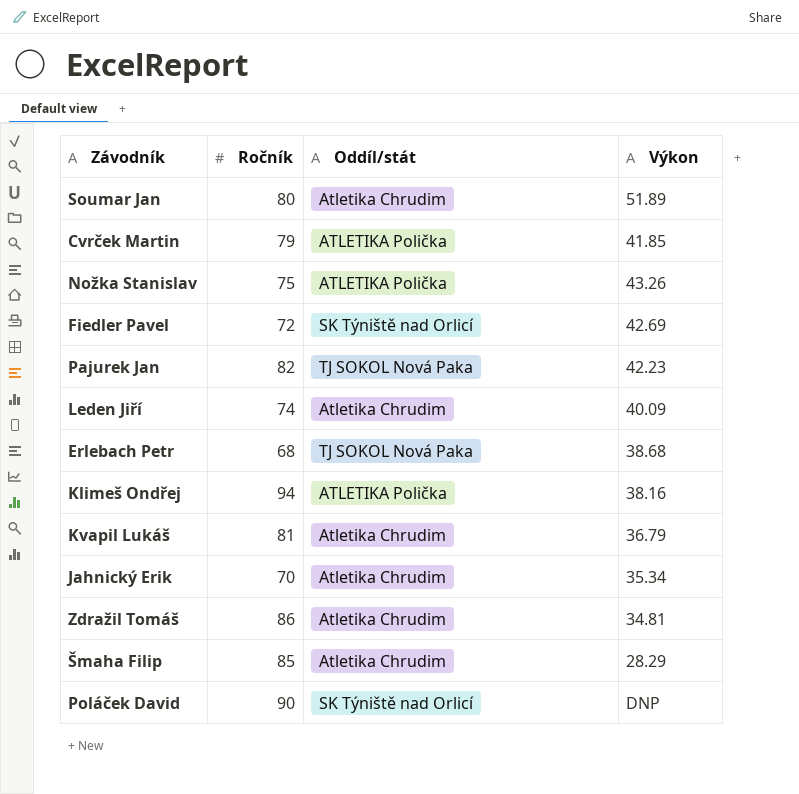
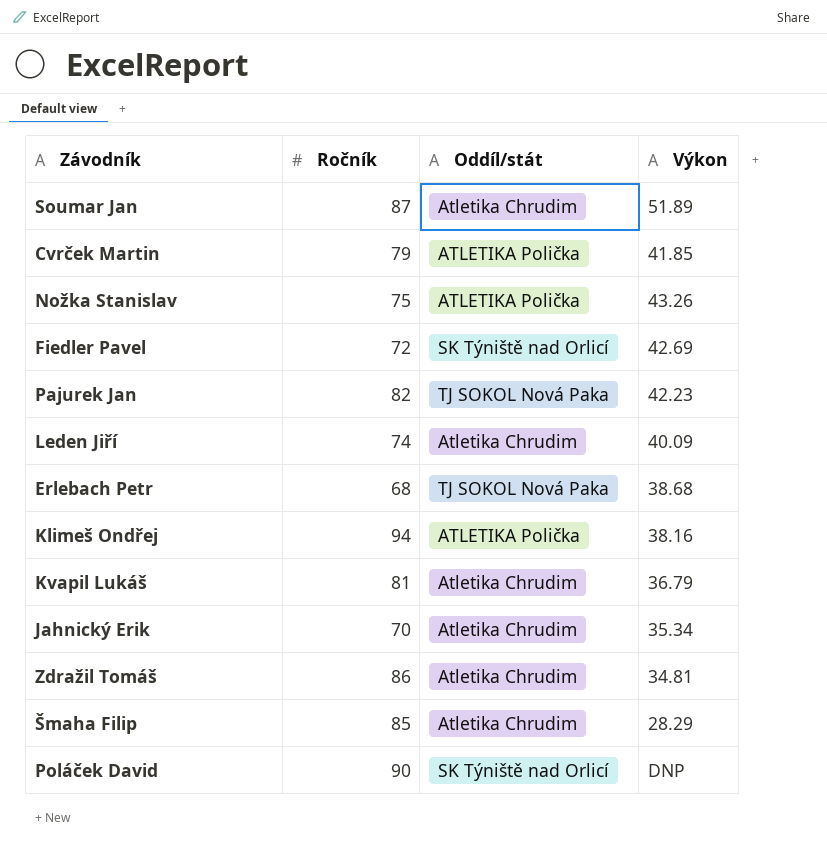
Soumar Jan | Ročník: 80 -> 87

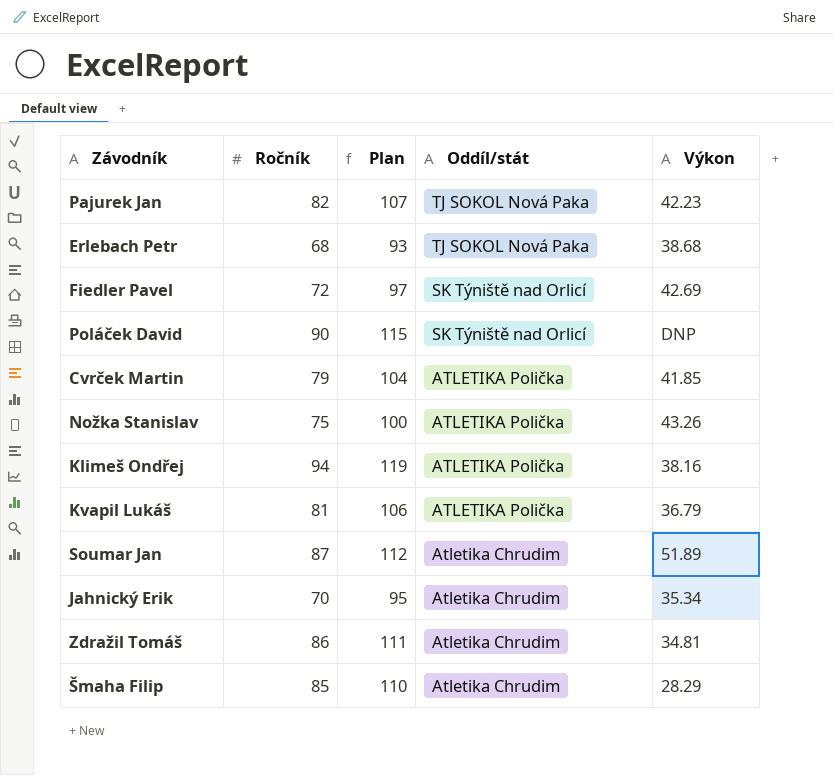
row order: none -> Oddíl/stát descending
column Plan | formula: none -> [Ročník] + 25
row Leden Jiří: 74 | Atletika Chrudim | 40.09 -> none
Kvapil Lukáš | Oddíl/stát: Atletika Chrudim -> ATLETIKA Polička

